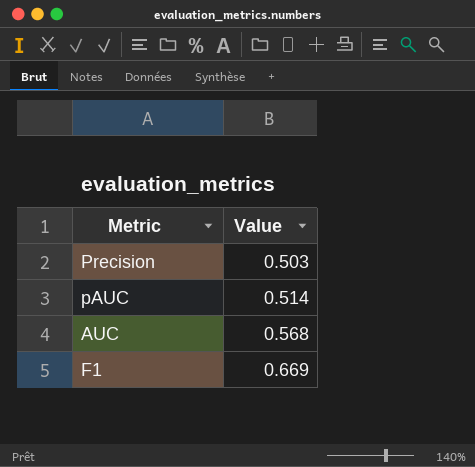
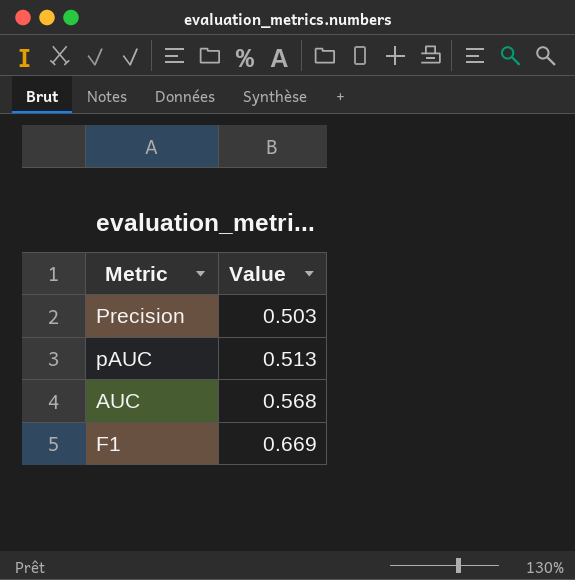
pAUC | Value: 0.514 -> 0.513

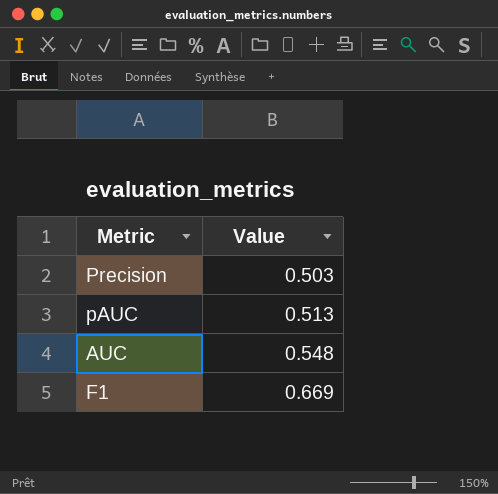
AUC | Value: 0.568 -> 0.548

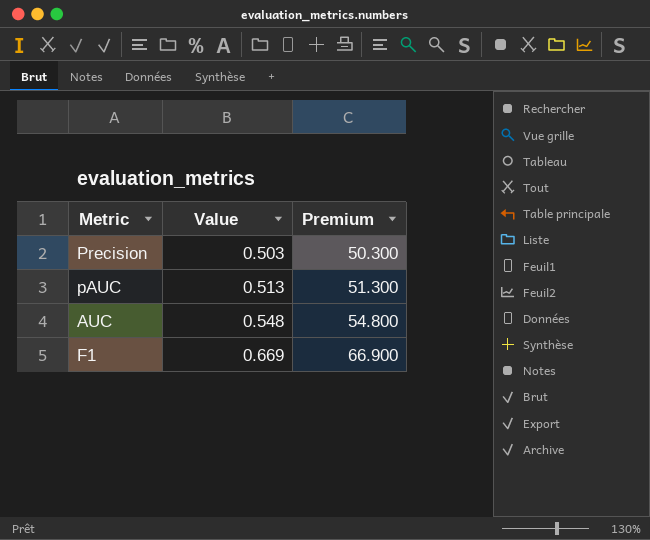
column Premium | formula: none -> [Value] * 100

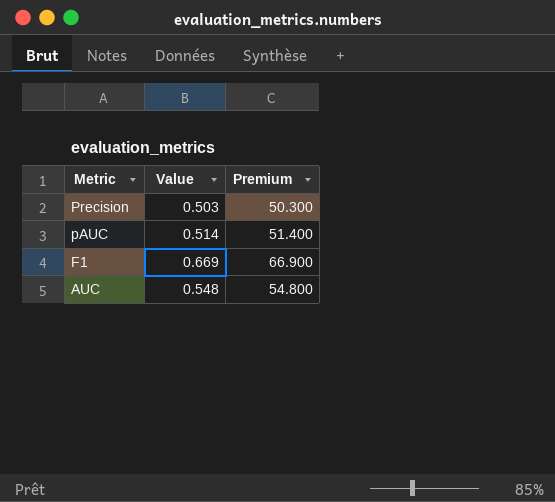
row order: Value ascending -> Metric descending
pAUC | Value: 0.513 -> 0.514
pAUC | Premium: 51.300 -> 51.400

